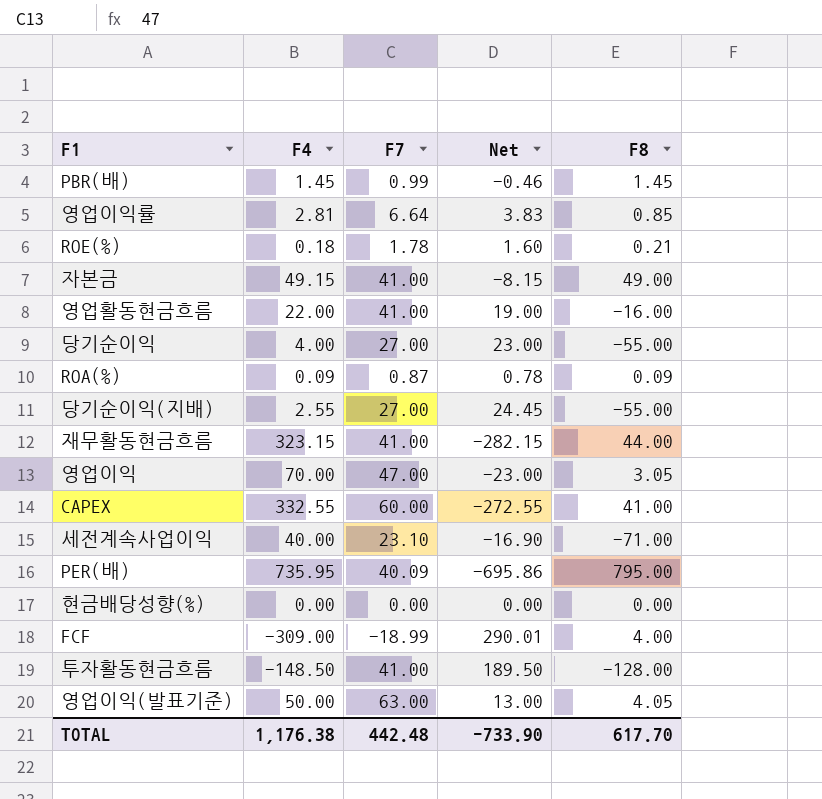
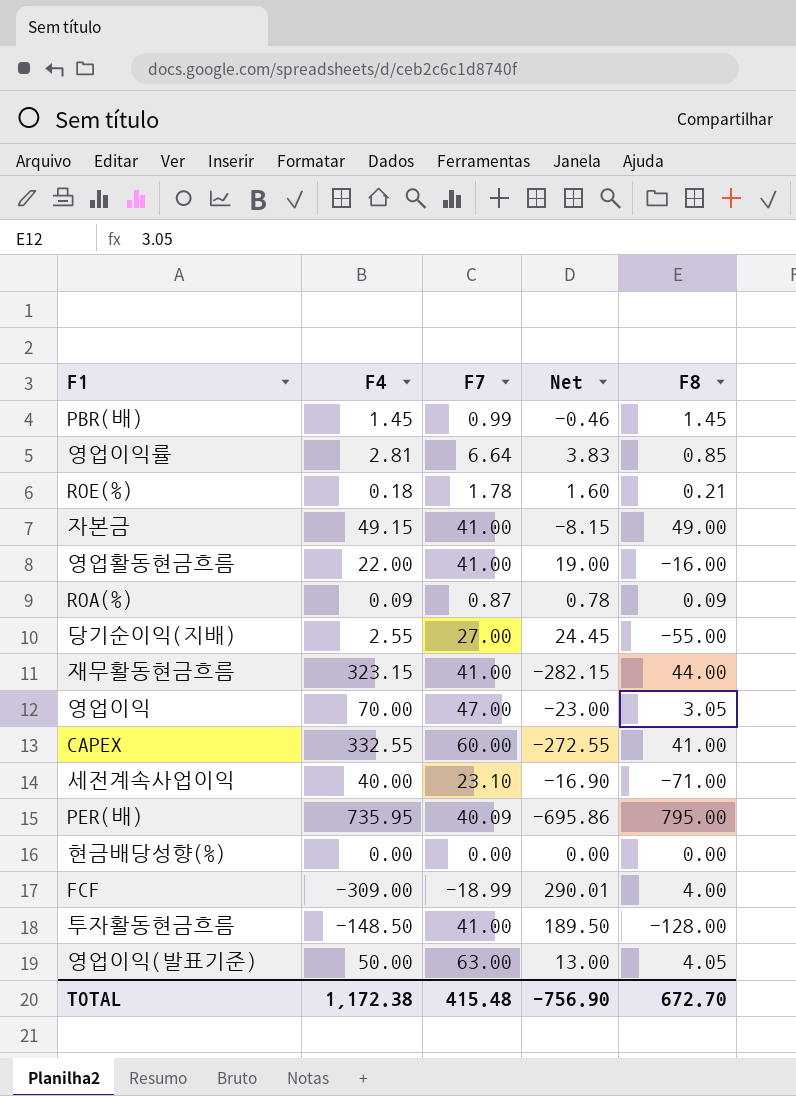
row 당기순이익: 4.00 | 27.00 | 23.00 | -55.00 -> none
TOTAL | F4: 1,176.38 -> 1,172.38
TOTAL | F7: 442.48 -> 415.48
TOTAL | Net: -733.90 -> -756.90
TOTAL | F8: 617.70 -> 672.70

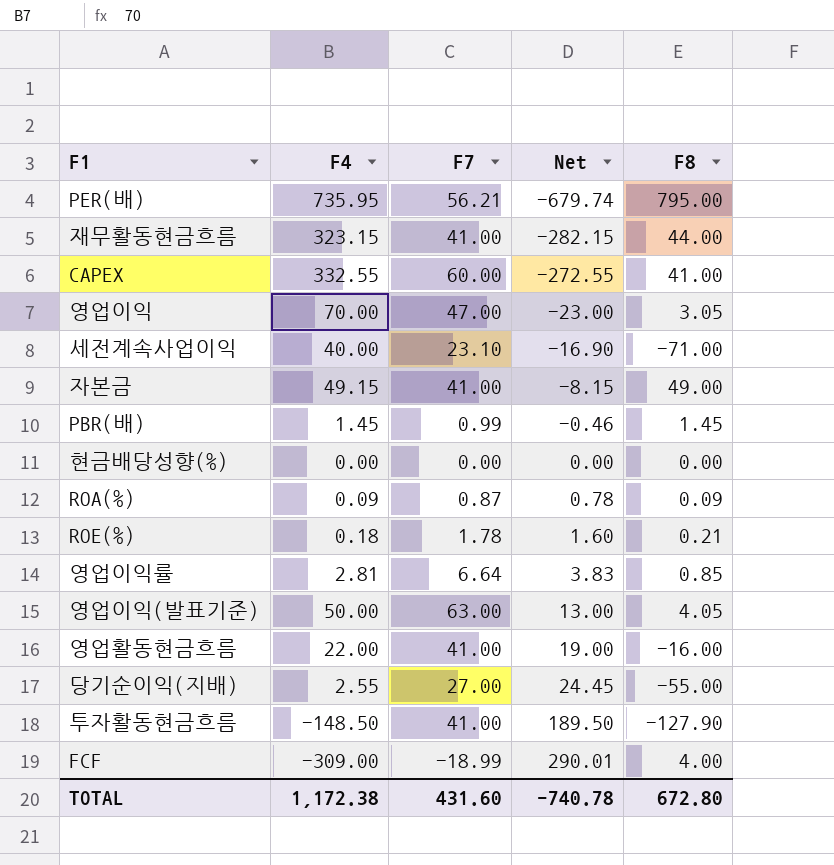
row order: none -> Net ascending
PER(배) | F7: 40.09 -> 56.21
PER(배) | Net: -695.86 -> -679.74
투자활동현금흐름 | F8: -128.00 -> -127.90
TOTAL | F7: 415.48 -> 431.60
TOTAL | Net: -756.90 -> -740.78
TOTAL | F8: 672.70 -> 672.80

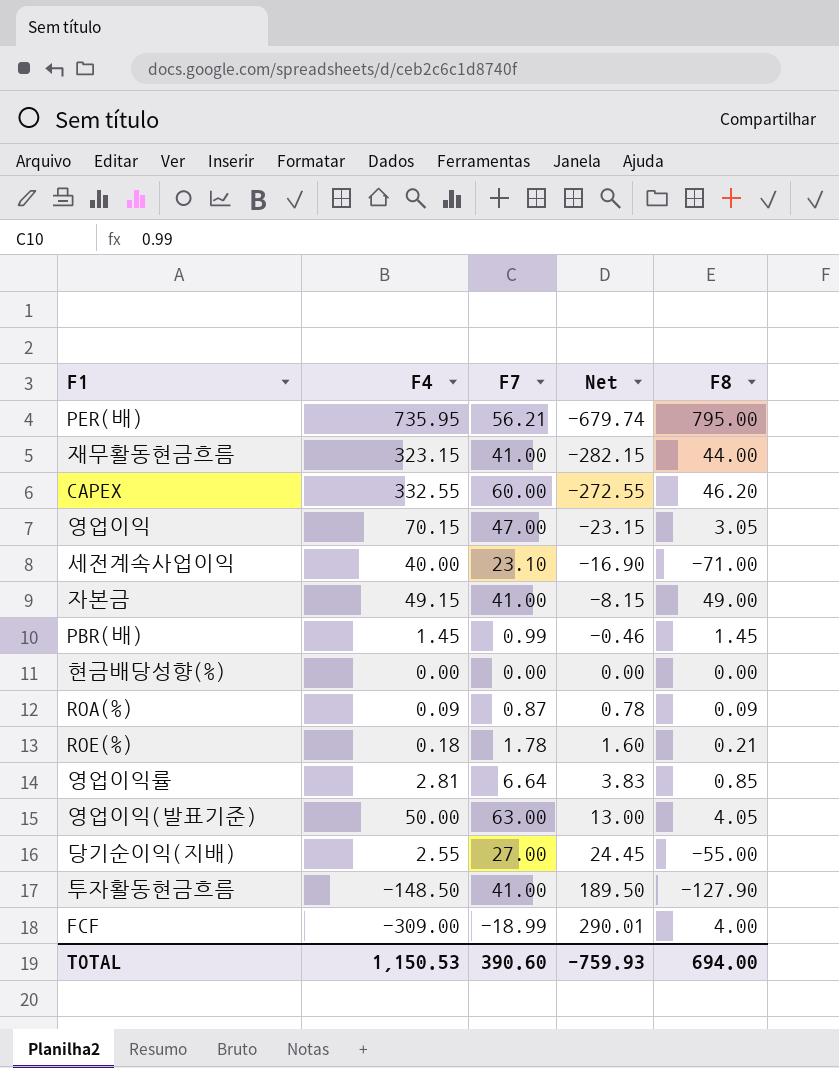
row 영업활동현금흐름: 22.00 | 41.00 | 19.00 | -16.00 -> none
CAPEX | F8: 41.00 -> 46.20
영업이익 | F4: 70.00 -> 70.15
영업이익 | Net: -23.00 -> -23.15
TOTAL | F4: 1,172.38 -> 1,150.53
TOTAL | F7: 431.60 -> 390.60
TOTAL | Net: -740.78 -> -759.93
TOTAL | F8: 672.80 -> 694.00

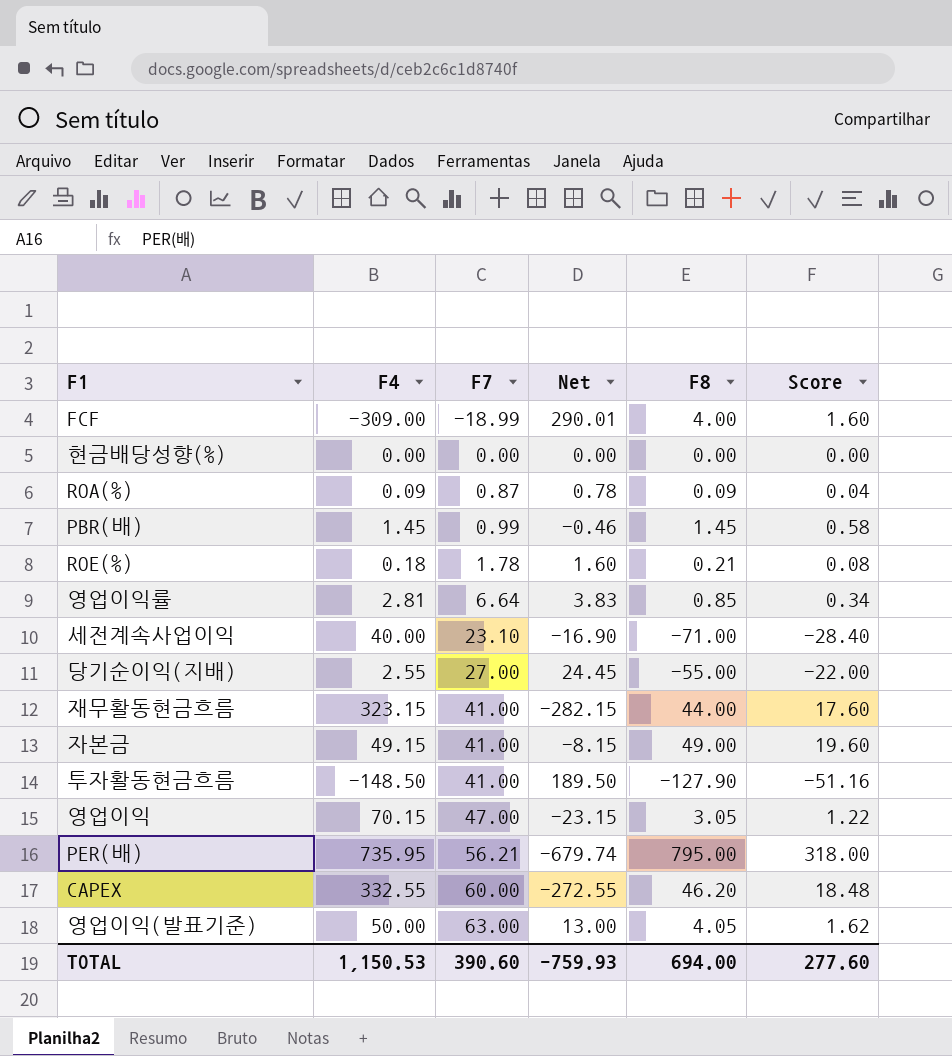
row order: Net ascending -> F7 ascending
column Score | formula: none -> [F8] * 0.4

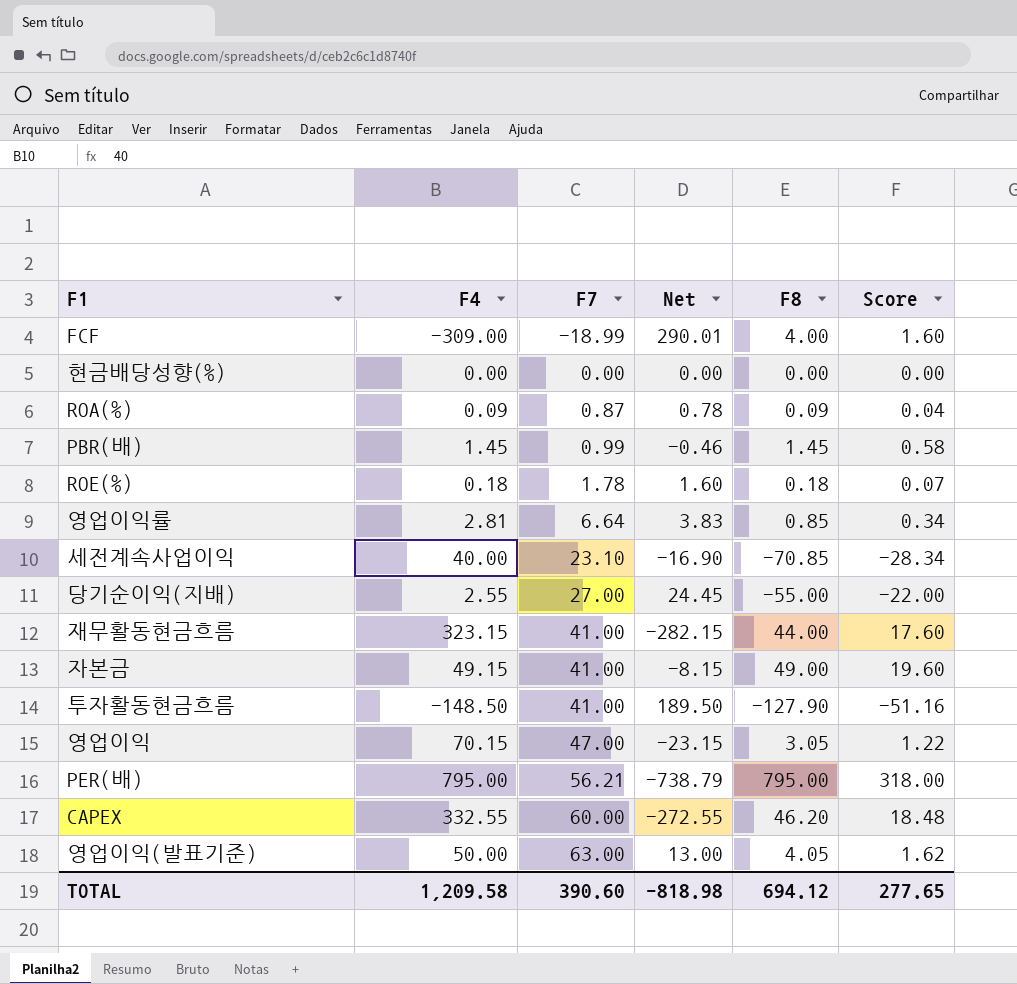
ROE(%) | F8: 0.21 -> 0.18
ROE(%) | Score: 0.08 -> 0.07
세전계속사업이익 | F8: -71.00 -> -70.85
세전계속사업이익 | Score: -28.40 -> -28.34
PER(배) | F4: 735.95 -> 795.00
PER(배) | Net: -679.74 -> -738.79
TOTAL | F4: 1,150.53 -> 1,209.58
TOTAL | Net: -759.93 -> -818.98
TOTAL | F8: 694.00 -> 694.12
TOTAL | Score: 277.60 -> 277.65

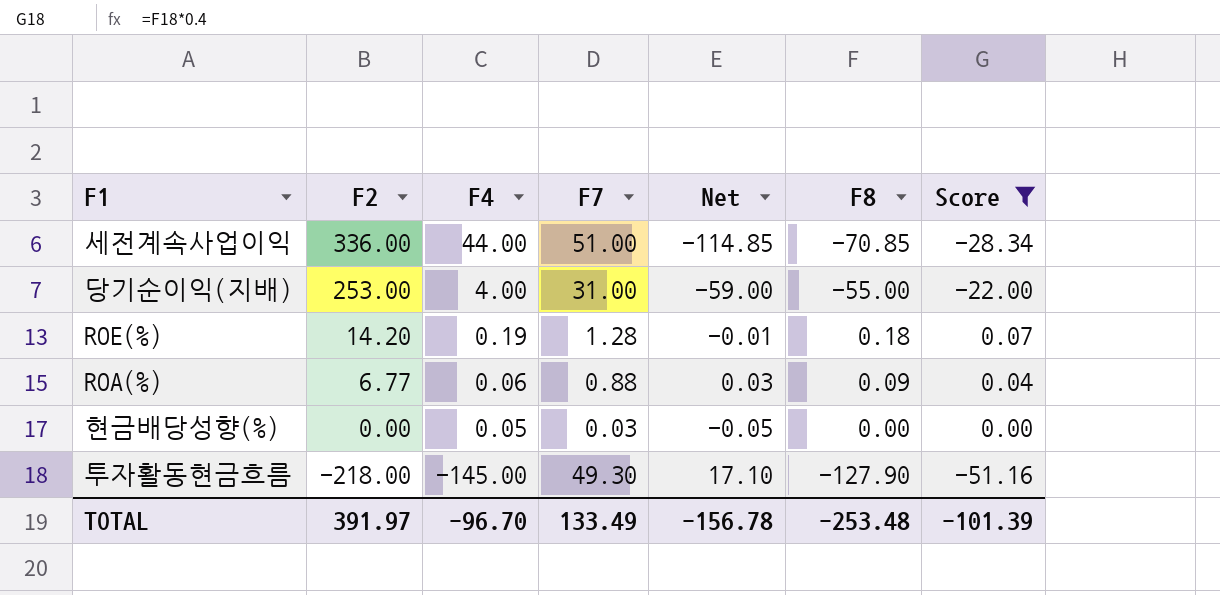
filter: none -> Score <= 0.07
row order: F7 ascending -> F2 descending
column F2 | position: none -> 2
column Net | formula: [F7] - [F4] -> [F8] - [F4]
세전계속사업이익 | F4: 40.00 -> 44.00
세전계속사업이익 | F7: 23.10 -> 51.00
당기순이익(지배) | F4: 2.55 -> 4.00
당기순이익(지배) | F7: 27.00 -> 31.00
ROE(%) | F4: 0.18 -> 0.19
ROE(%) | F7: 1.78 -> 1.28
ROA(%) | F4: 0.09 -> 0.06
ROA(%) | F7: 0.87 -> 0.88
현금배당성향(%) | F4: 0.00 -> 0.05
현금배당성향(%) | F7: 0.00 -> 0.03
투자활동현금흐름 | F4: -148.50 -> -145.00
투자활동현금흐름 | F7: 41.00 -> 49.30
TOTAL | F4: 1,209.58 -> -96.70
TOTAL | F7: 390.60 -> 133.49
TOTAL | Net: -818.98 -> -156.78
TOTAL | F8: 694.12 -> -253.48
TOTAL | Score: 277.65 -> -101.39

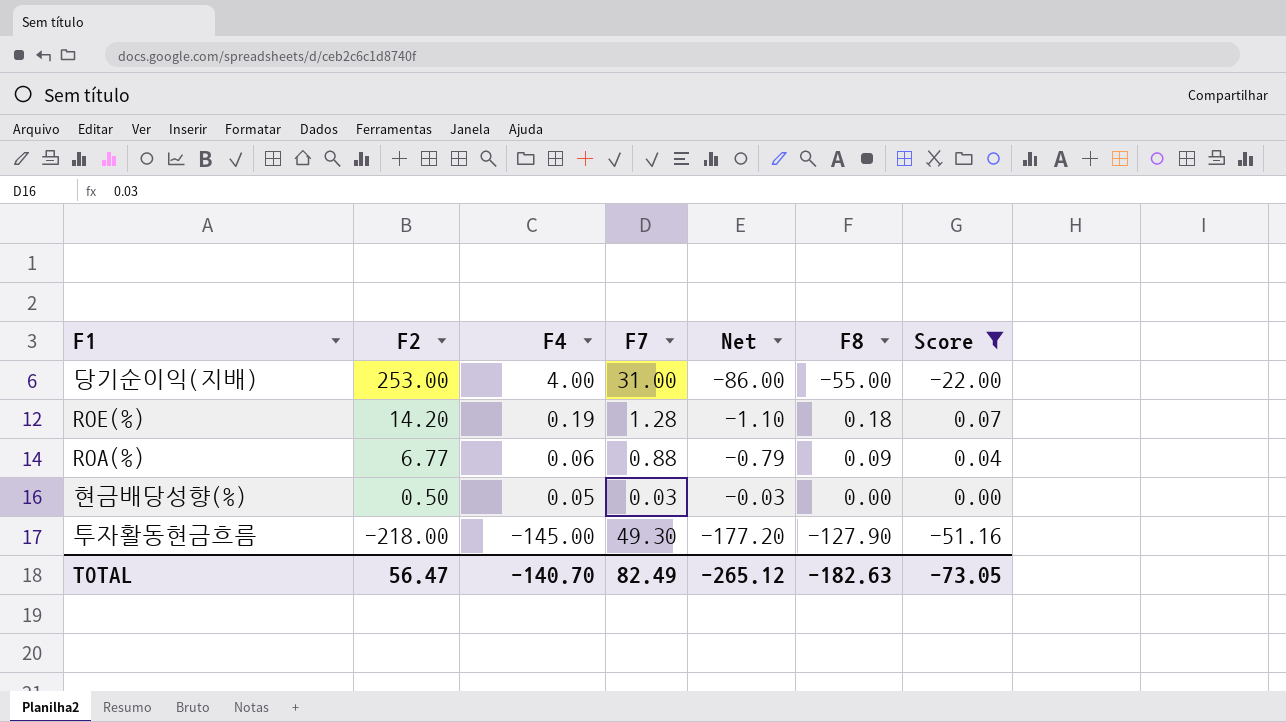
column Net | formula: [F8] - [F4] -> [F8] - [F7]
row 세전계속사업이익: 336.00 | 44.00 | 51.00 | -114.85 | -70.85 | -28.34 -> none
현금배당성향(%) | F2: 0.00 -> 0.50
TOTAL | F2: 391.97 -> 56.47
TOTAL | F4: -96.70 -> -140.70
TOTAL | F7: 133.49 -> 82.49
TOTAL | Net: -156.78 -> -265.12
TOTAL | F8: -253.48 -> -182.63
TOTAL | Score: -101.39 -> -73.05

